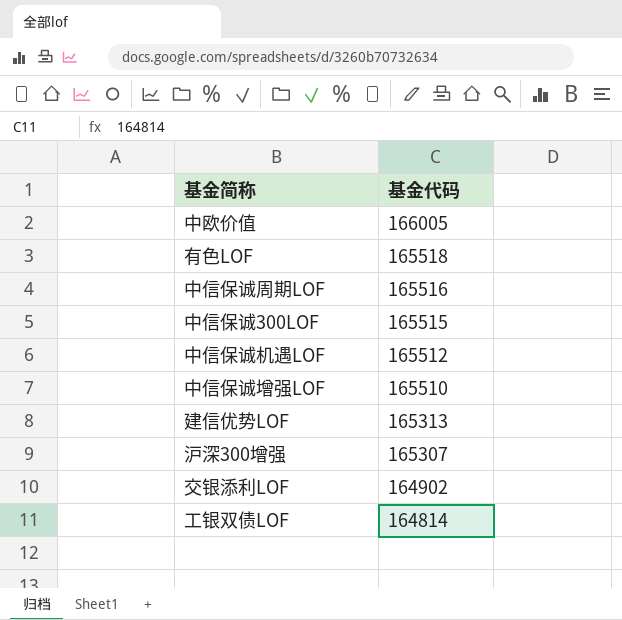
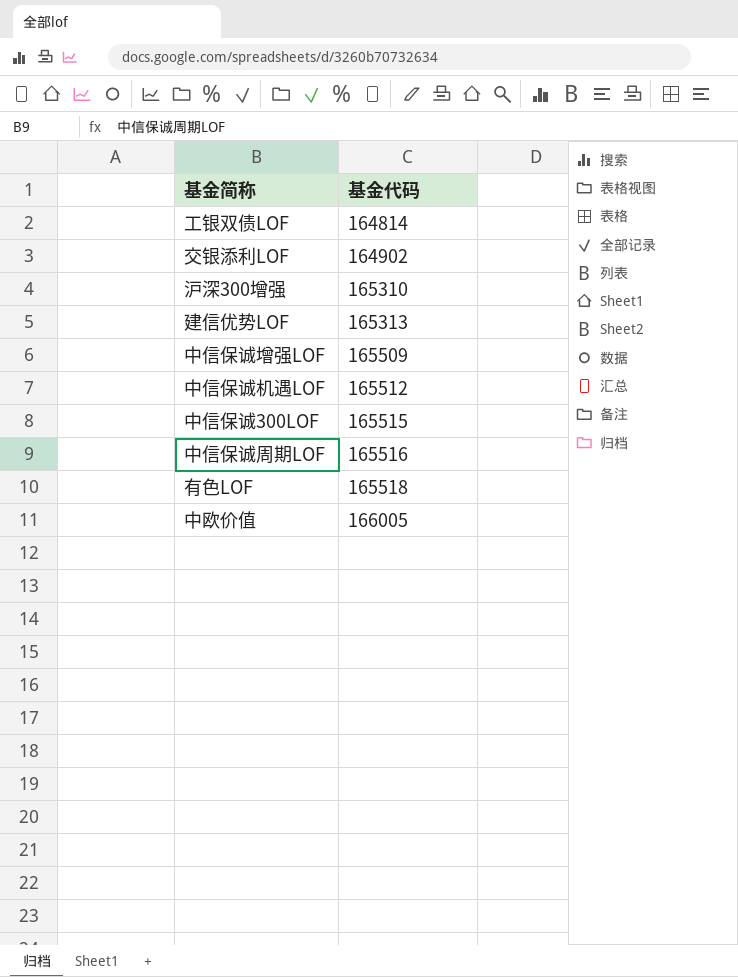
row order: 基金代码 descending -> 基金代码 ascending
沪深300增强 | 基金代码: 165307 -> 165310
中信保诚增强LOF | 基金代码: 165510 -> 165509

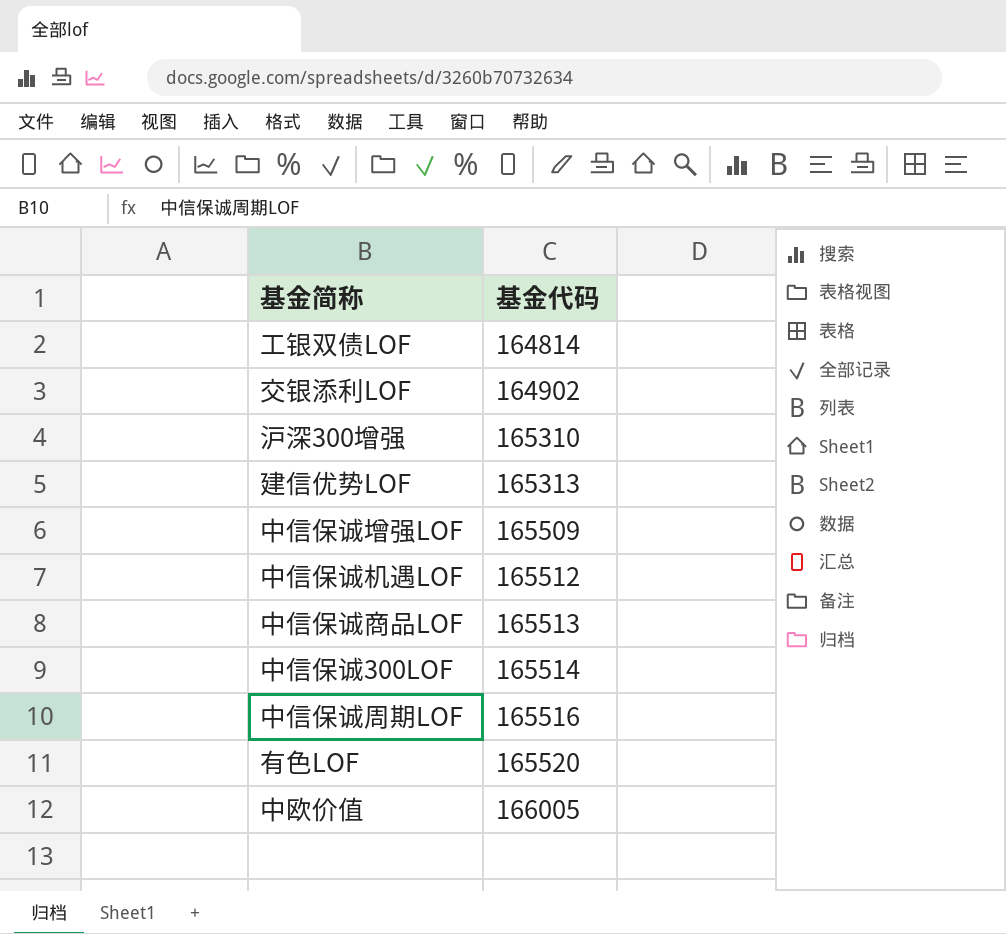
row 中信保诚商品LOF: none -> 165513
中信保诚300LOF | 基金代码: 165515 -> 165514
有色LOF | 基金代码: 165518 -> 165520

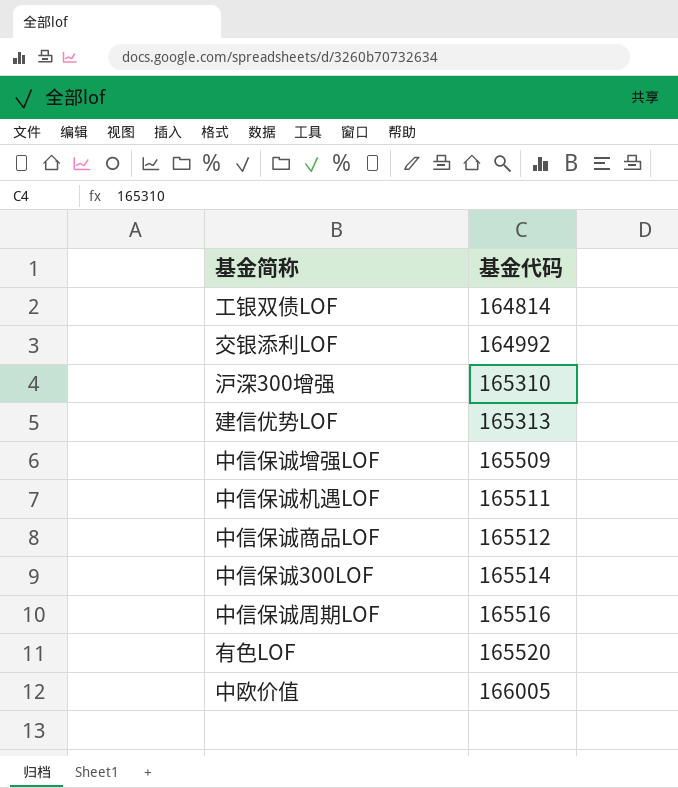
交银添利LOF | 基金代码: 164902 -> 164992
中信保诚机遇LOF | 基金代码: 165512 -> 165511
中信保诚商品LOF | 基金代码: 165513 -> 165512

